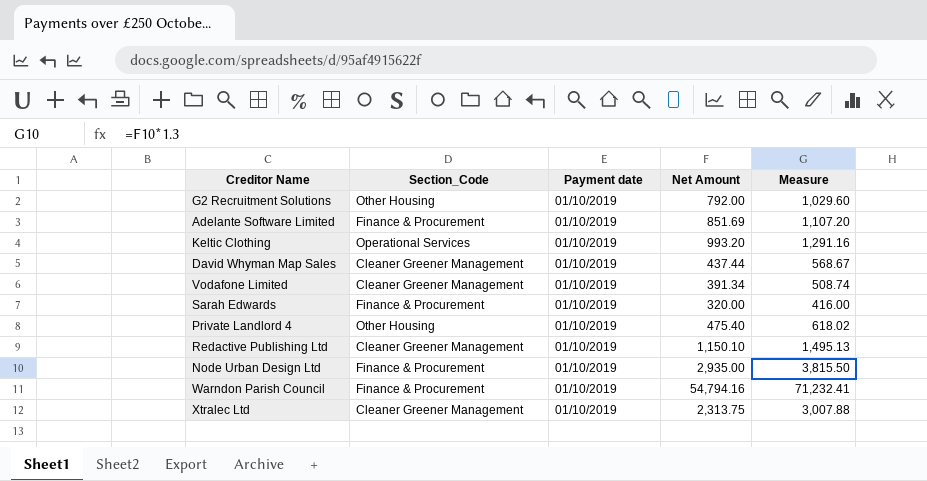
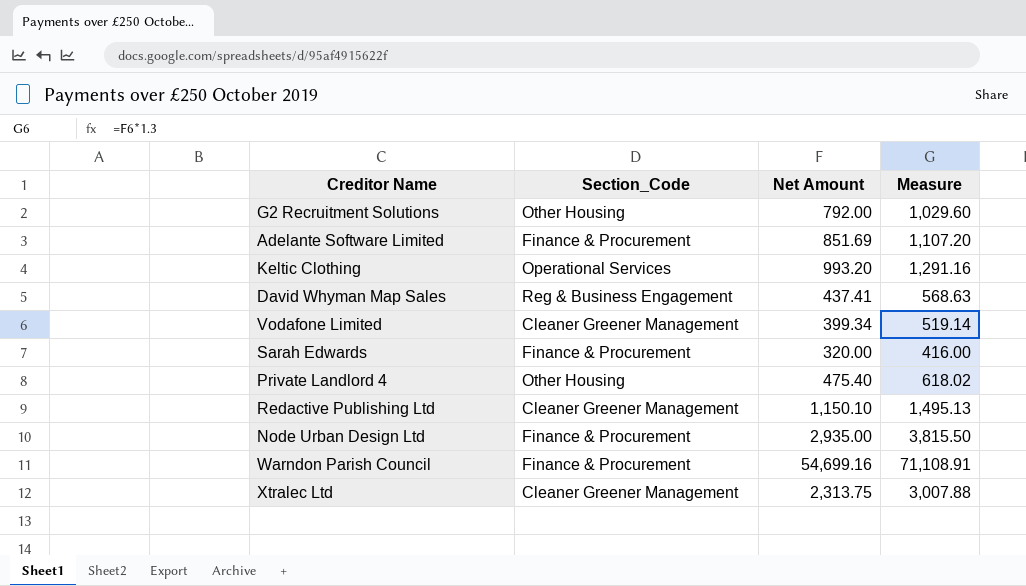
column Payment date | position: 3 -> none
David Whyman Map Sales | Section_Code: Cleaner Greener Management -> Reg & Business Engagement
David Whyman Map Sales | Net Amount: 437.44 -> 437.41
David Whyman Map Sales | Measure: 568.67 -> 568.63
Vodafone Limited | Net Amount: 391.34 -> 399.34
Vodafone Limited | Measure: 508.74 -> 519.14
Warndon Parish Council | Net Amount: 54,794.16 -> 54,699.16
Warndon Parish Council | Measure: 71,232.41 -> 71,108.91

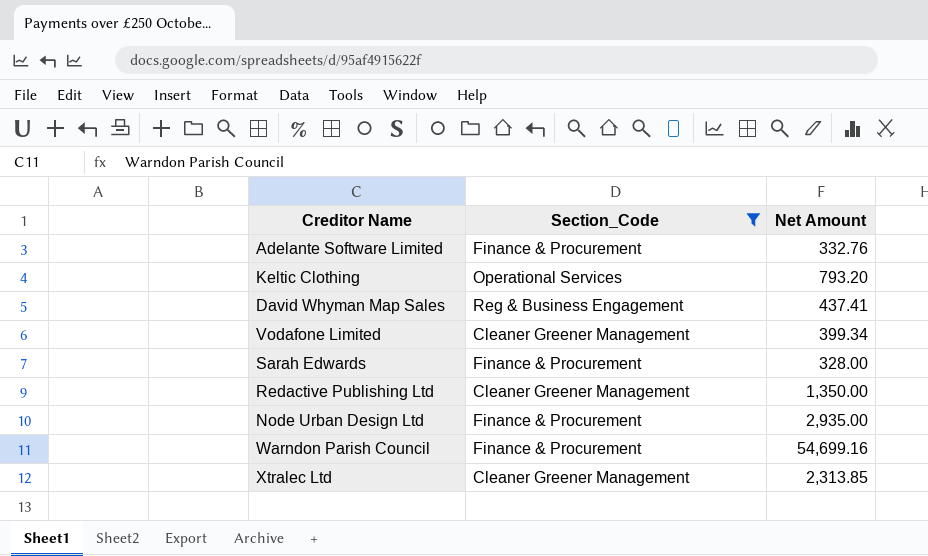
filter: none -> Section_Code != Other Housing
column Measure | formula: [Net Amount] * 1.3 -> none
Adelante Software Limited | Net Amount: 851.69 -> 332.76
Keltic Clothing | Net Amount: 993.20 -> 793.20
Sarah Edwards | Net Amount: 320.00 -> 328.00
Redactive Publishing Ltd | Net Amount: 1,150.10 -> 1,350.00
Xtralec Ltd | Net Amount: 2,313.75 -> 2,313.85

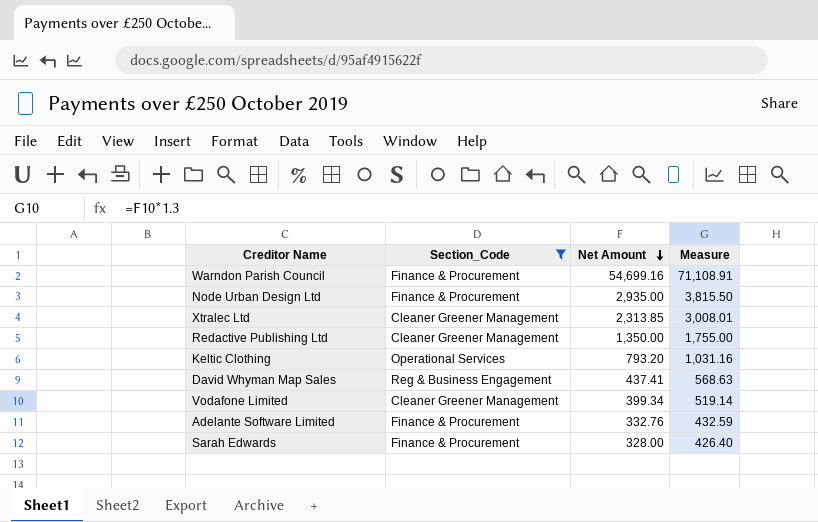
row order: none -> Net Amount descending
column Measure | formula: none -> [Net Amount] * 1.3

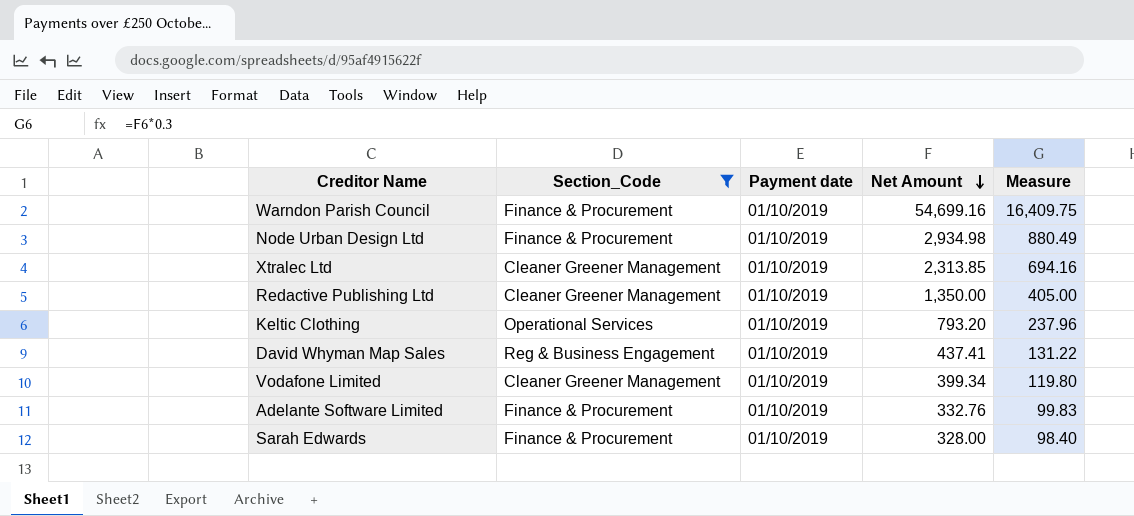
column Payment date | position: none -> 3
column Measure | formula: [Net Amount] * 1.3 -> [Net Amount] * 0.3
Node Urban Design Ltd | Net Amount: 2,935.00 -> 2,934.98

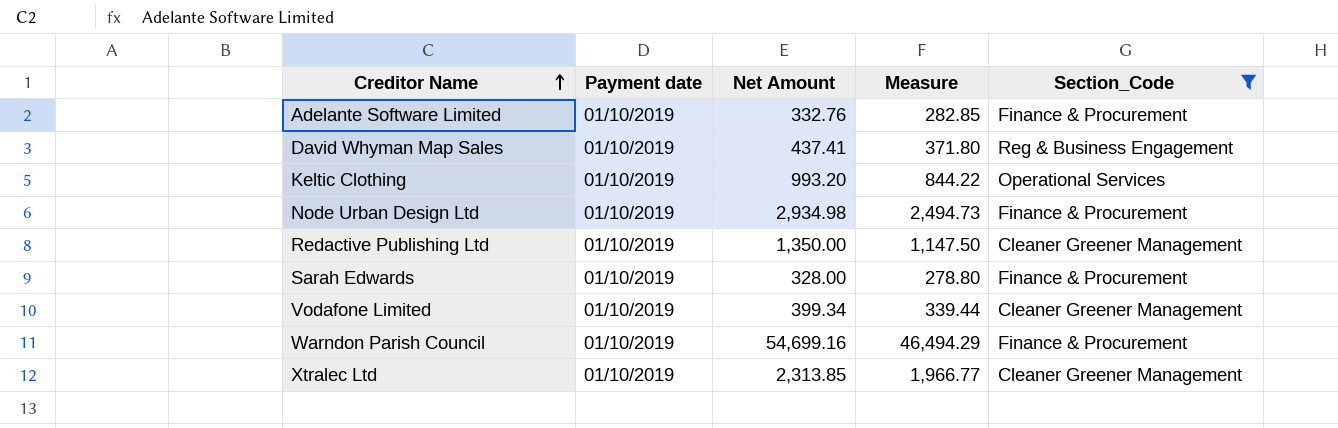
row order: Net Amount descending -> Creditor Name ascending
column Measure | formula: [Net Amount] * 0.3 -> [Net Amount] * 0.85
column Section_Code | position: 2 -> 5
Keltic Clothing | Net Amount: 793.20 -> 993.20

